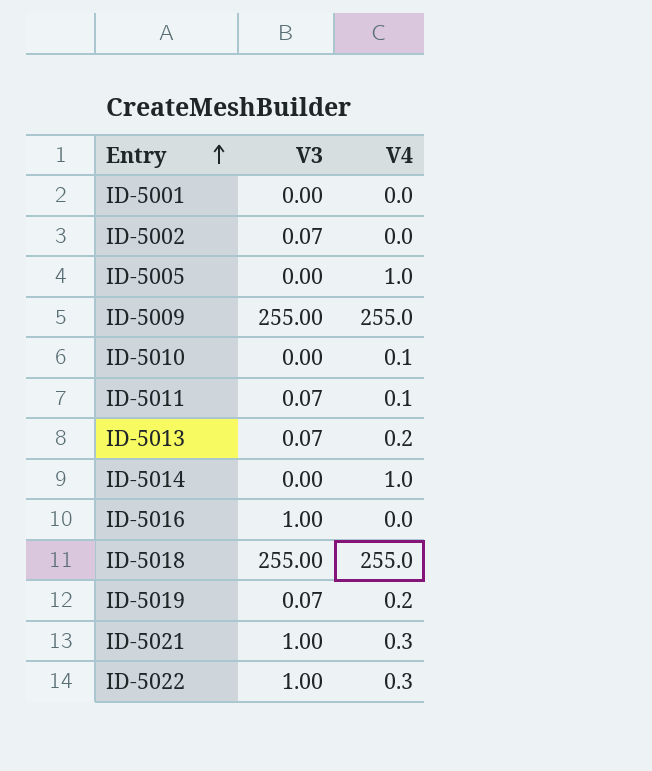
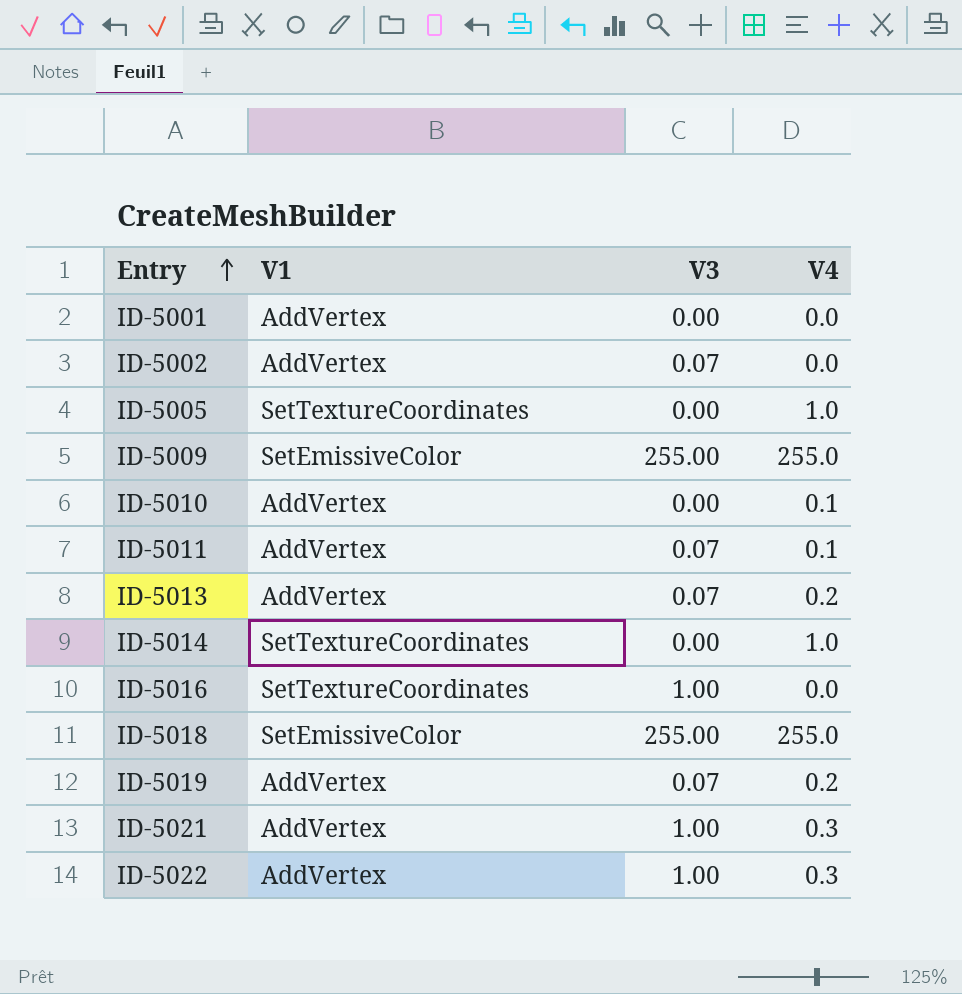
column V1 | position: none -> 2

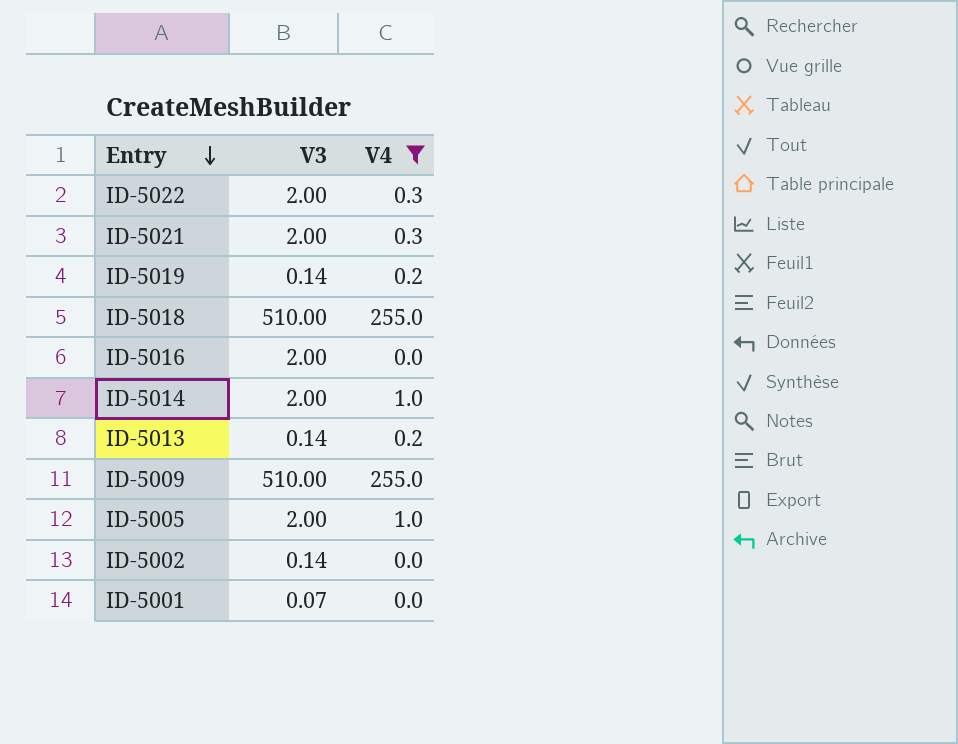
filter: none -> V4 != 0.1
row order: Entry ascending -> Entry descending
column V1 | position: 2 -> none
ID-5022 | V3: 1.00 -> 2.00
ID-5021 | V3: 1.00 -> 2.00
ID-5019 | V3: 0.07 -> 0.14
ID-5018 | V3: 255.00 -> 510.00
ID-5016 | V3: 1.00 -> 2.00
ID-5014 | V3: 0.00 -> 2.00
ID-5013 | V3: 0.07 -> 0.14
ID-5009 | V3: 255.00 -> 510.00
ID-5005 | V3: 0.00 -> 2.00
ID-5002 | V3: 0.07 -> 0.14
ID-5001 | V3: 0.00 -> 0.07

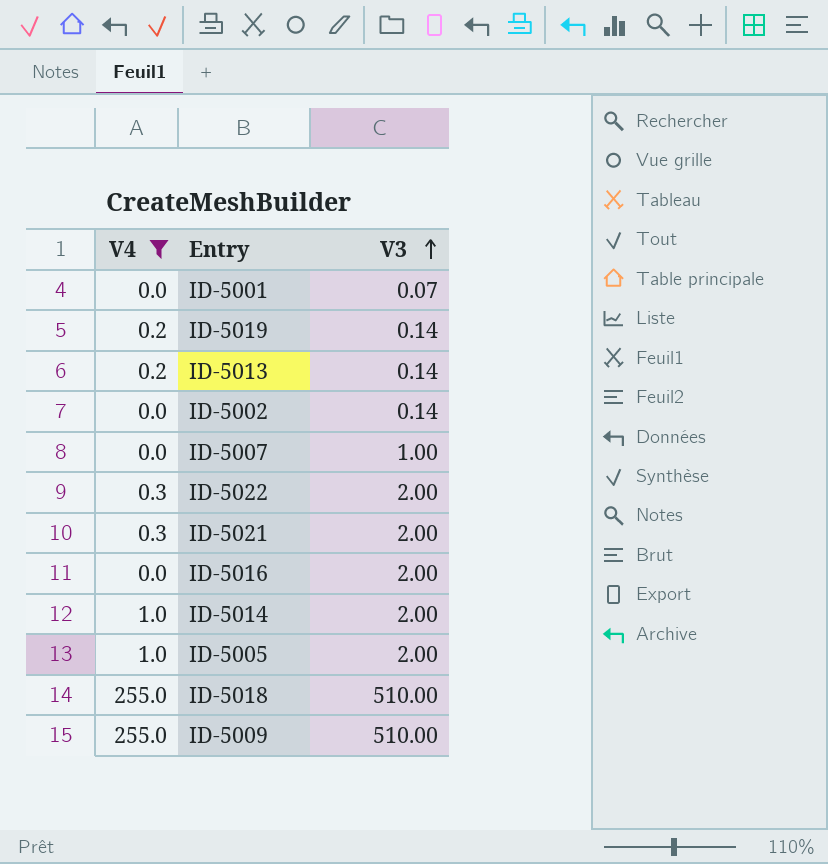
row order: Entry descending -> V3 ascending
column V4 | position: 3 -> 1
row ID-5007: none -> 0.0 | 1.00

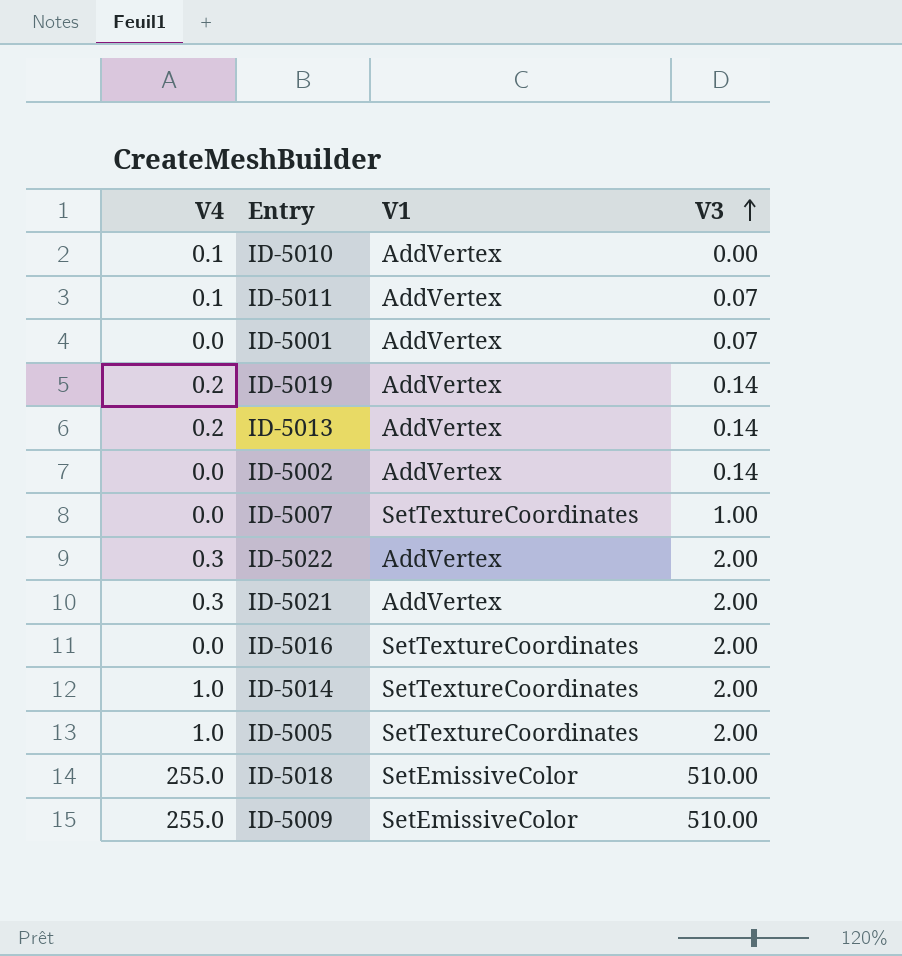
filter: V4 != 0.1 -> none
column V1 | position: none -> 3

